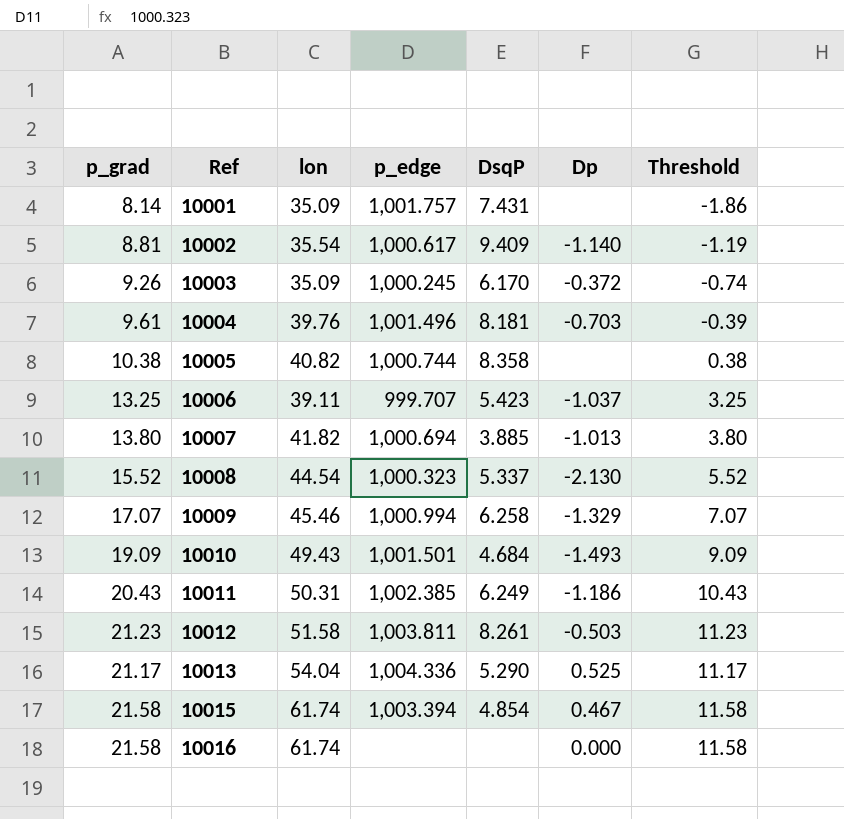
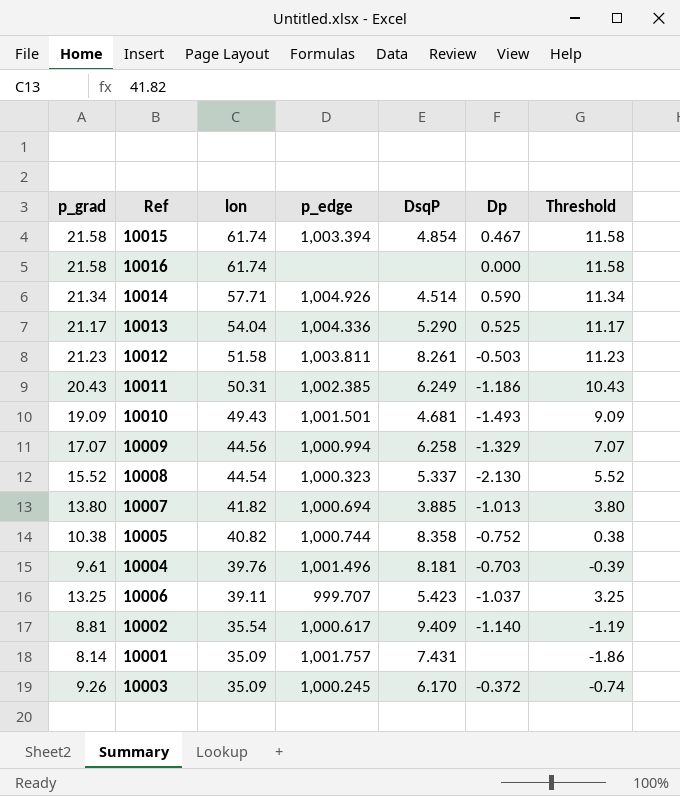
row order: Ref ascending -> lon descending
row 10014: none -> 21.34 | 57.71 | 1,004.926 | 4.514 | 0.590 | 11.34
10010 | DsqP: 4.684 -> 4.681
10009 | lon: 45.46 -> 44.56
10005 | Dp: none -> -0.752

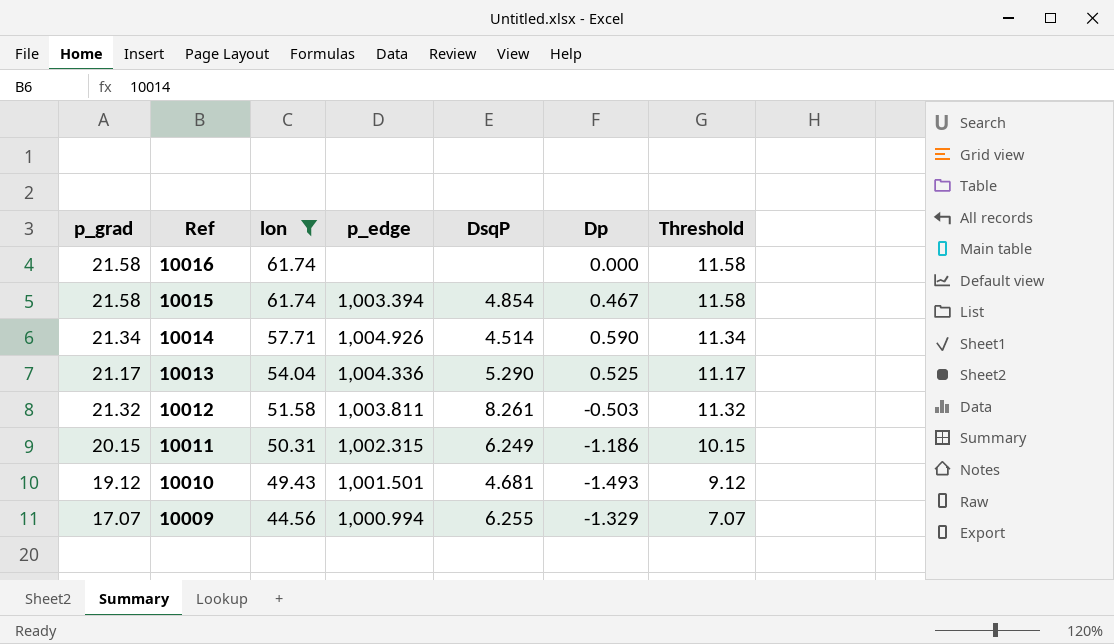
filter: none -> lon >= 44.56
row order: lon descending -> Ref descending
10012 | p_grad: 21.23 -> 21.32
10012 | Threshold: 11.23 -> 11.32
10011 | p_grad: 20.43 -> 20.15
10011 | p_edge: 1,002.385 -> 1,002.315
10011 | Threshold: 10.43 -> 10.15
10010 | p_grad: 19.09 -> 19.12
10010 | Threshold: 9.09 -> 9.12
10009 | DsqP: 6.258 -> 6.255

